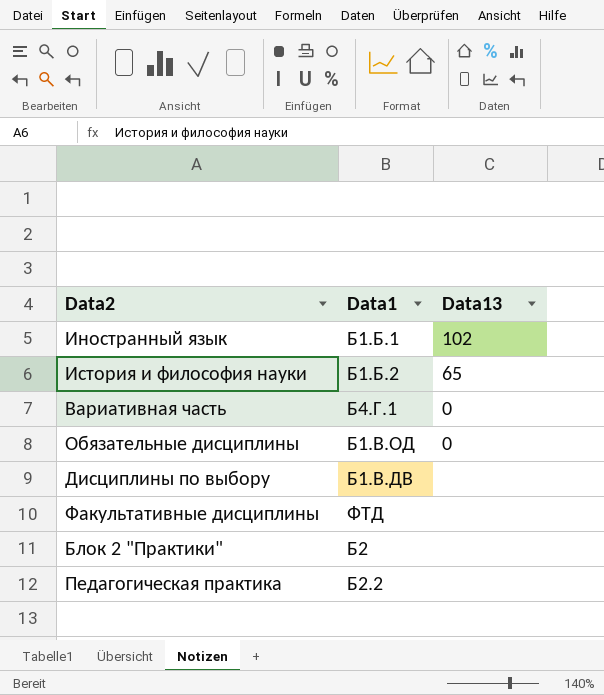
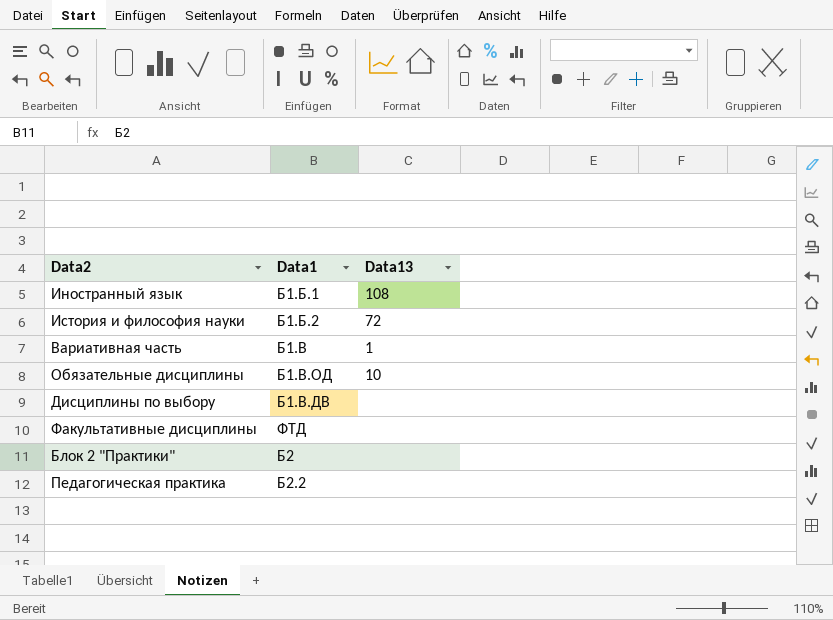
Иностранный язык | Data13: 102 -> 108
История и философия науки | Data13: 65 -> 72
Вариативная часть | Data1: Б4.Г.1 -> Б1.В
Вариативная часть | Data13: 0 -> 1
Обязательные дисциплины | Data13: 0 -> 10

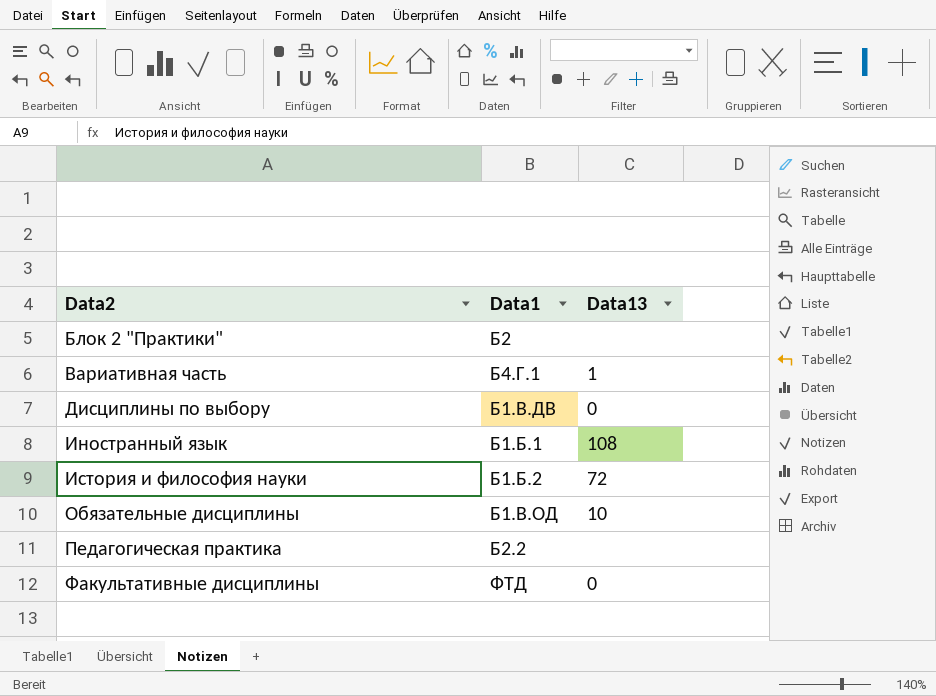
row order: none -> Data2 ascending
Вариативная часть | Data1: Б1.В -> Б4.Г.1
Дисциплины по выбору | Data13: none -> 0
Факультативные дисциплины | Data13: none -> 0

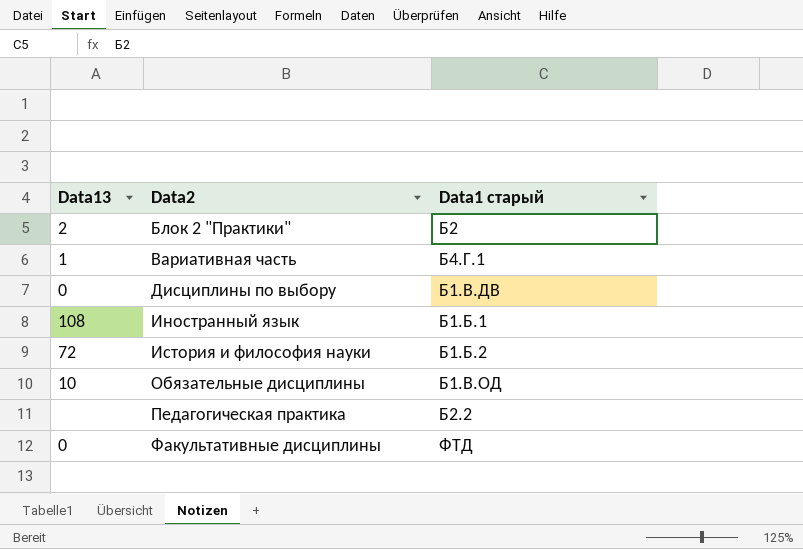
column Data13 | position: 3 -> 1
column name: Data1 -> Data1 старый
Блок 2 "Практики" | Data13: none -> 2

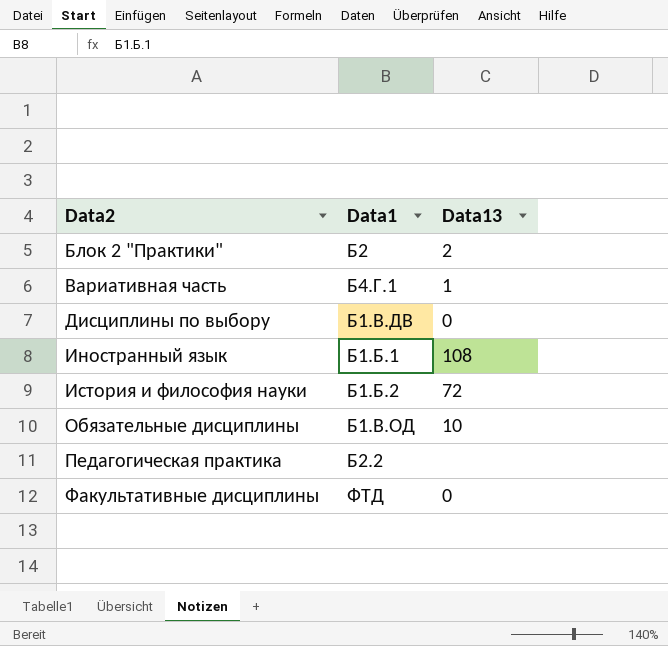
column name: Data1 старый -> Data1
column Data13 | position: 1 -> 3

